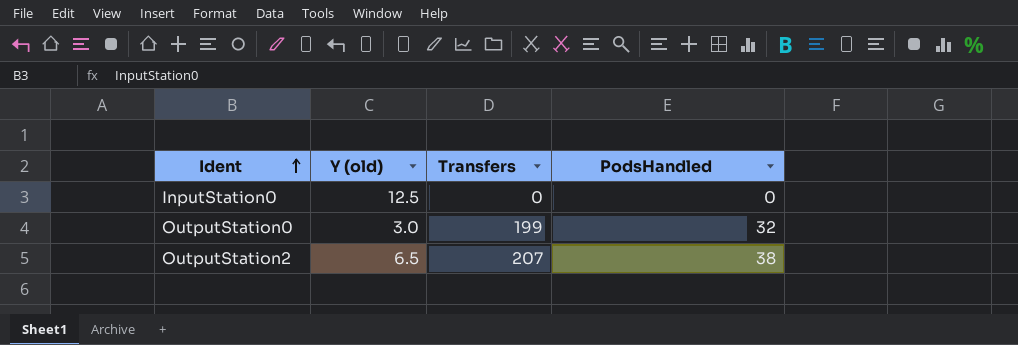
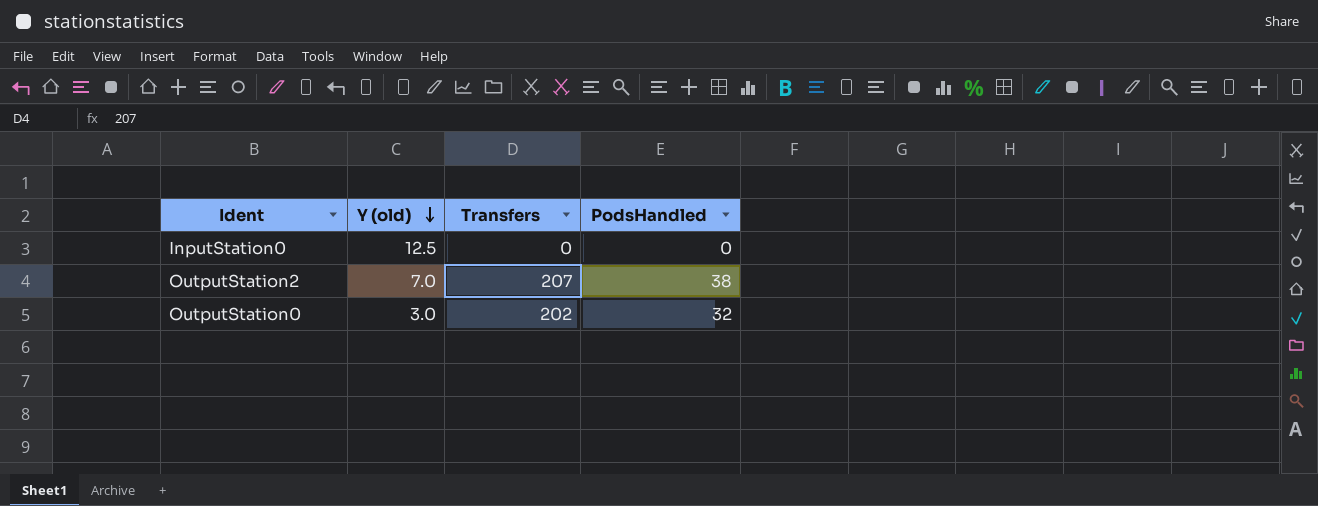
row order: Ident ascending -> Y (old) descending
OutputStation2 | Y (old): 6.5 -> 7.0
OutputStation0 | Transfers: 199 -> 202

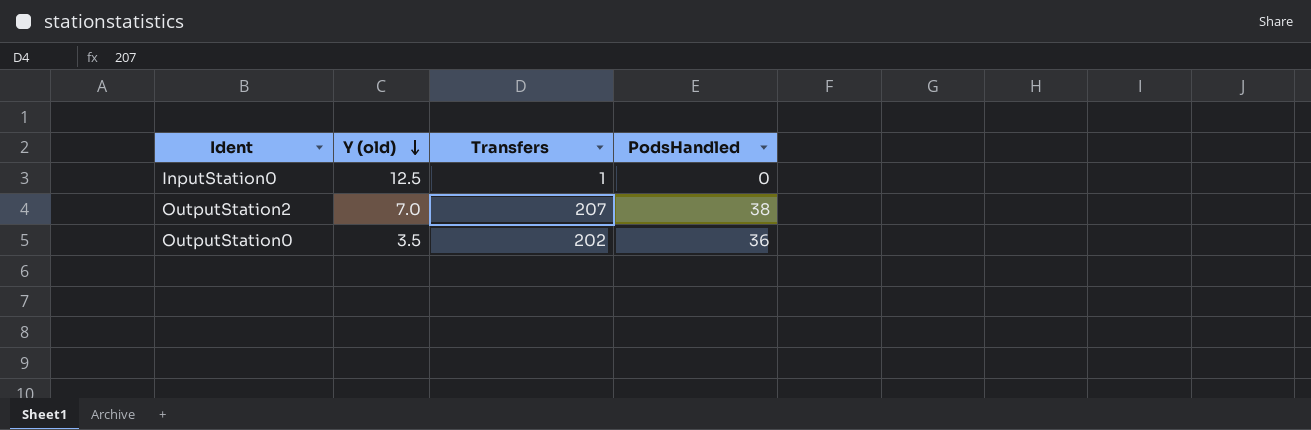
InputStation0 | Transfers: 0 -> 1
OutputStation0 | Y (old): 3.0 -> 3.5
OutputStation0 | PodsHandled: 32 -> 36

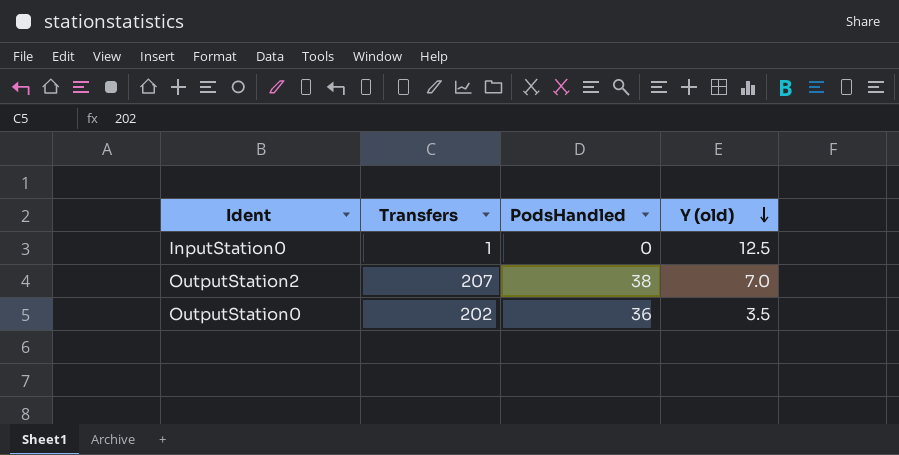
column Y (old) | position: 2 -> 4

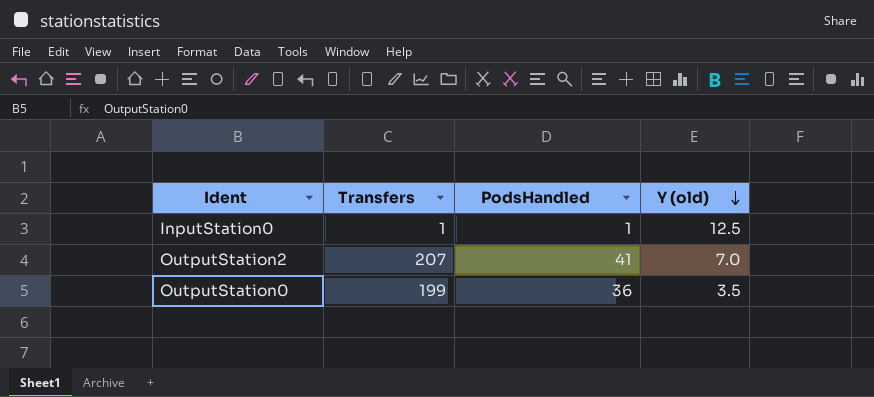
InputStation0 | PodsHandled: 0 -> 1
OutputStation2 | PodsHandled: 38 -> 41
OutputStation0 | Transfers: 202 -> 199

